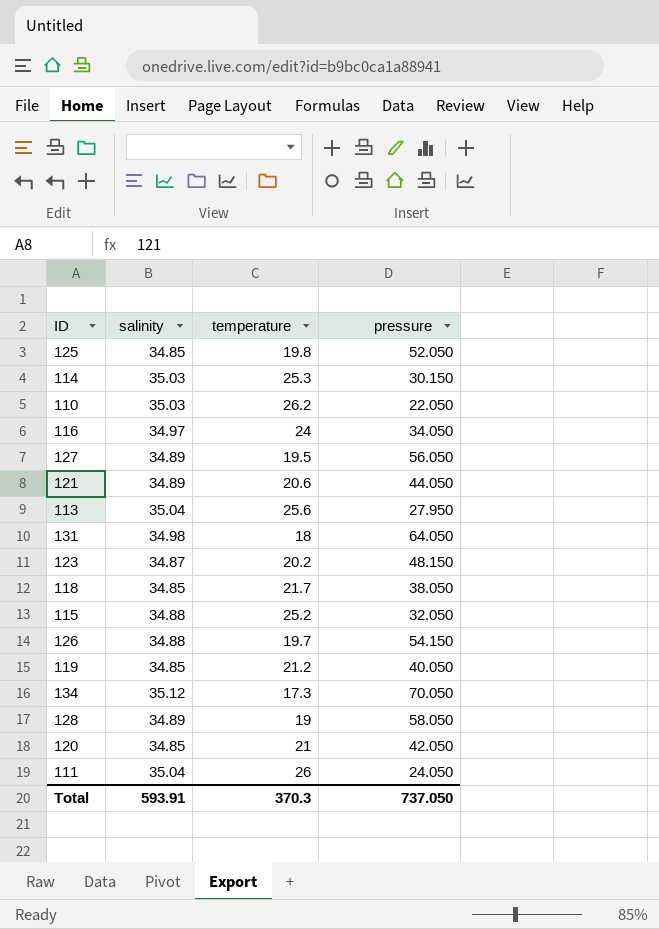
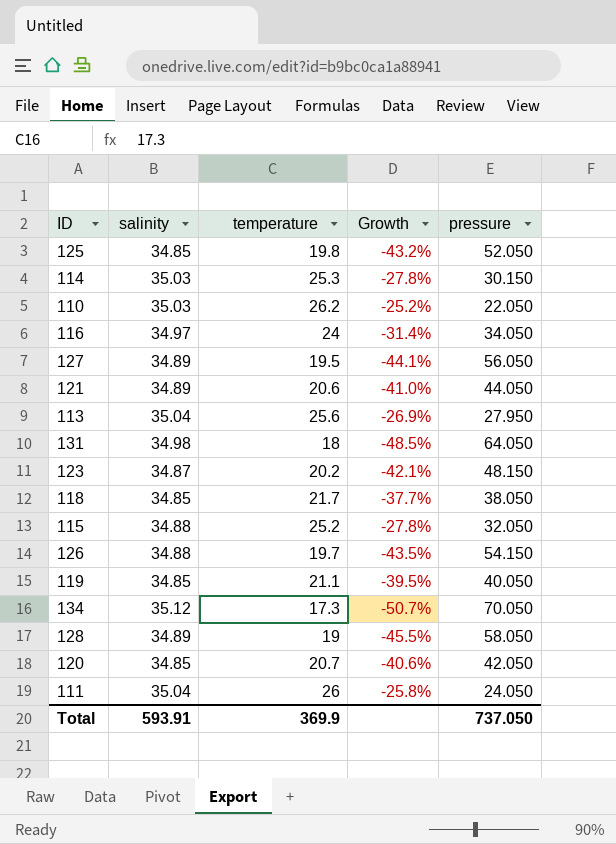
column Growth | formula: none -> ([temperature] - [salinity]) / [salinity]
119 | temperature: 21.2 -> 21.1
120 | temperature: 21 -> 20.7
Total | temperature: 370.3 -> 369.9

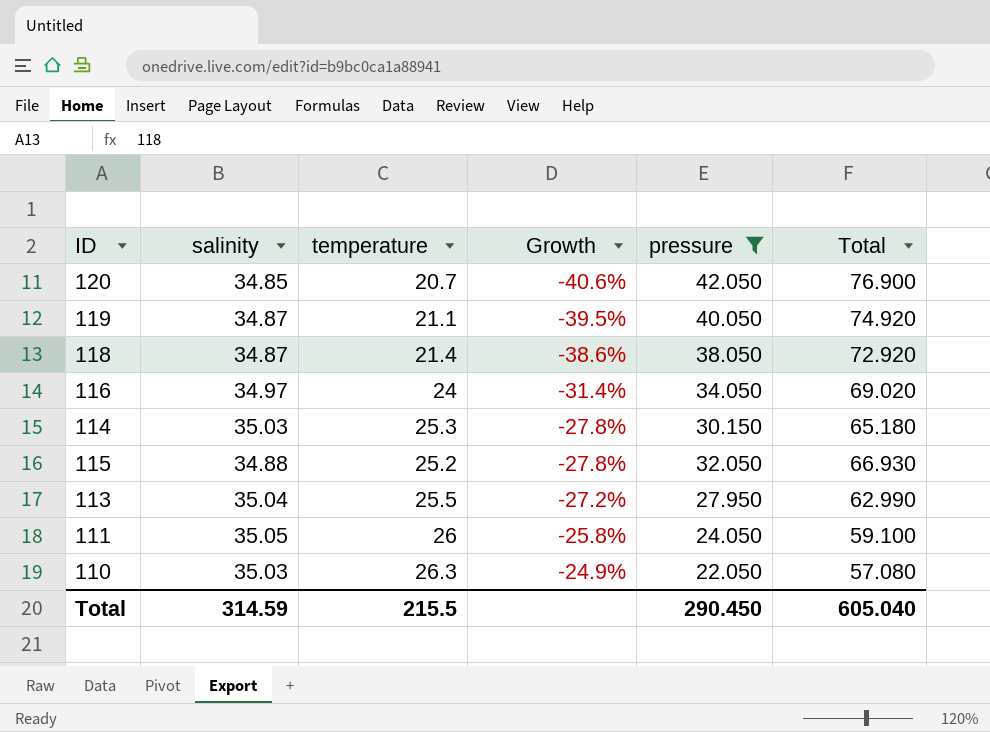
filter: none -> pressure <= 42.050
row order: none -> Growth ascending
column Total | formula: none -> [salinity] + [pressure]
119 | salinity: 34.85 -> 34.87
118 | salinity: 34.85 -> 34.87
118 | temperature: 21.7 -> 21.4
118 | Growth: -37.7% -> -38.6%
113 | temperature: 25.6 -> 25.5
113 | Growth: -26.9% -> -27.2%
111 | salinity: 35.04 -> 35.05
110 | temperature: 26.2 -> 26.3
110 | Growth: -25.2% -> -24.9%
Total | salinity: 593.91 -> 314.59
Total | temperature: 369.9 -> 215.5
Total | pressure: 737.050 -> 290.450

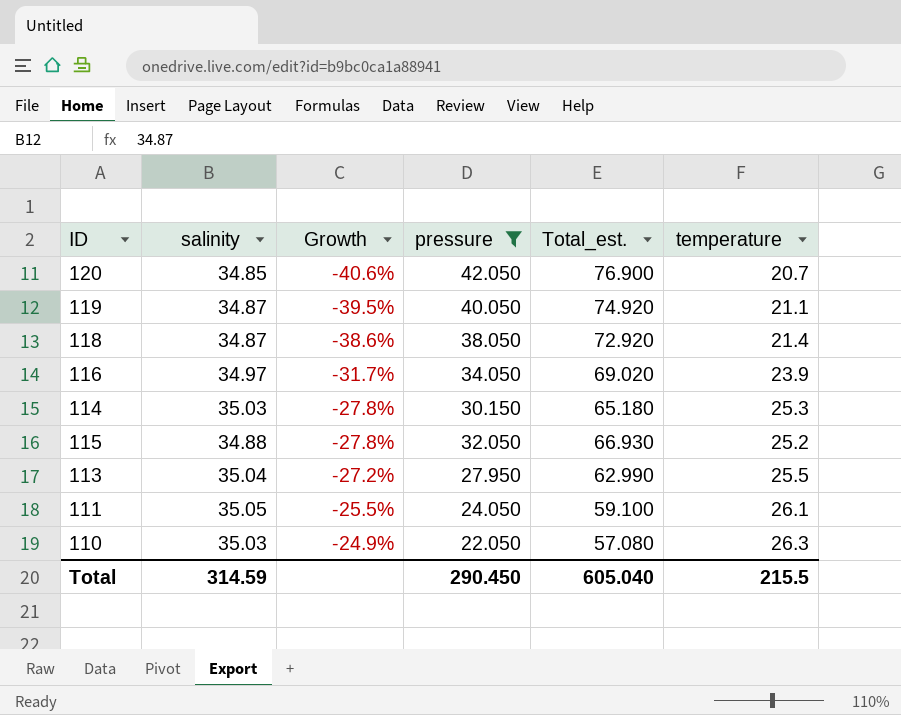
column name: Total -> Total_est.
column temperature | position: 3 -> 6
116 | Growth: -31.4% -> -31.7%
116 | temperature: 24 -> 23.9
111 | Growth: -25.8% -> -25.5%
111 | temperature: 26 -> 26.1

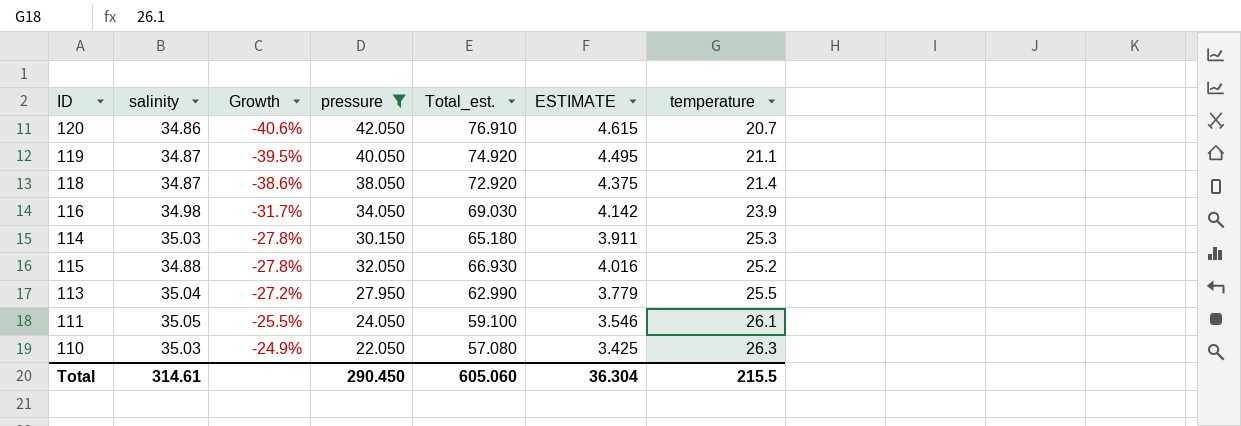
column ESTIMATE | formula: none -> [Total_est.] * 0.06
120 | salinity: 34.85 -> 34.86
120 | Total_est.: 76.900 -> 76.910
116 | salinity: 34.97 -> 34.98
116 | Total_est.: 69.020 -> 69.030
Total | salinity: 314.59 -> 314.61
Total | Total_est.: 605.040 -> 605.060

